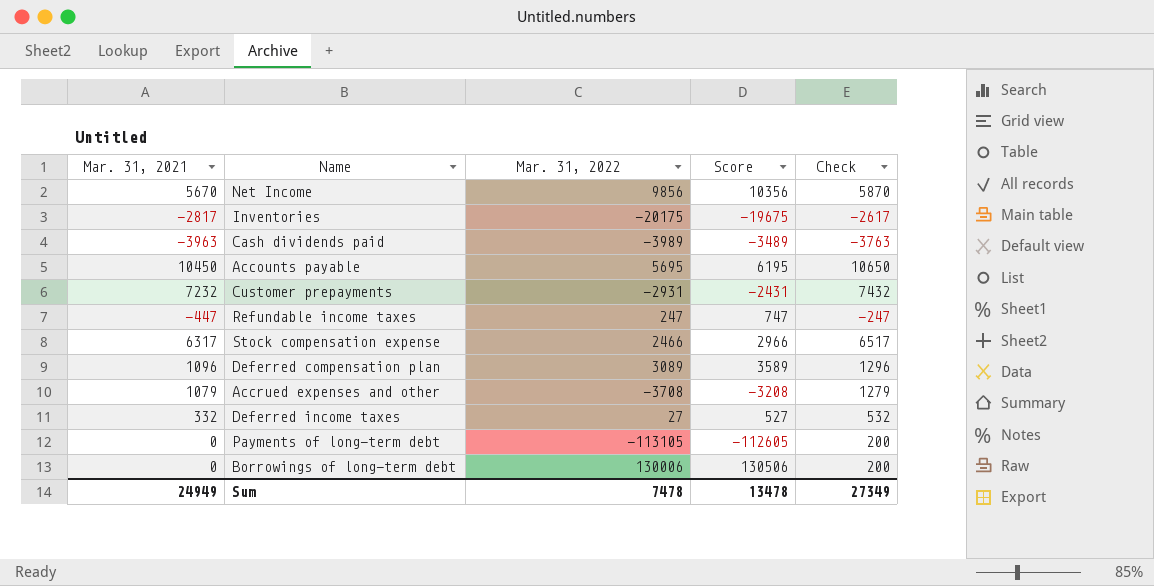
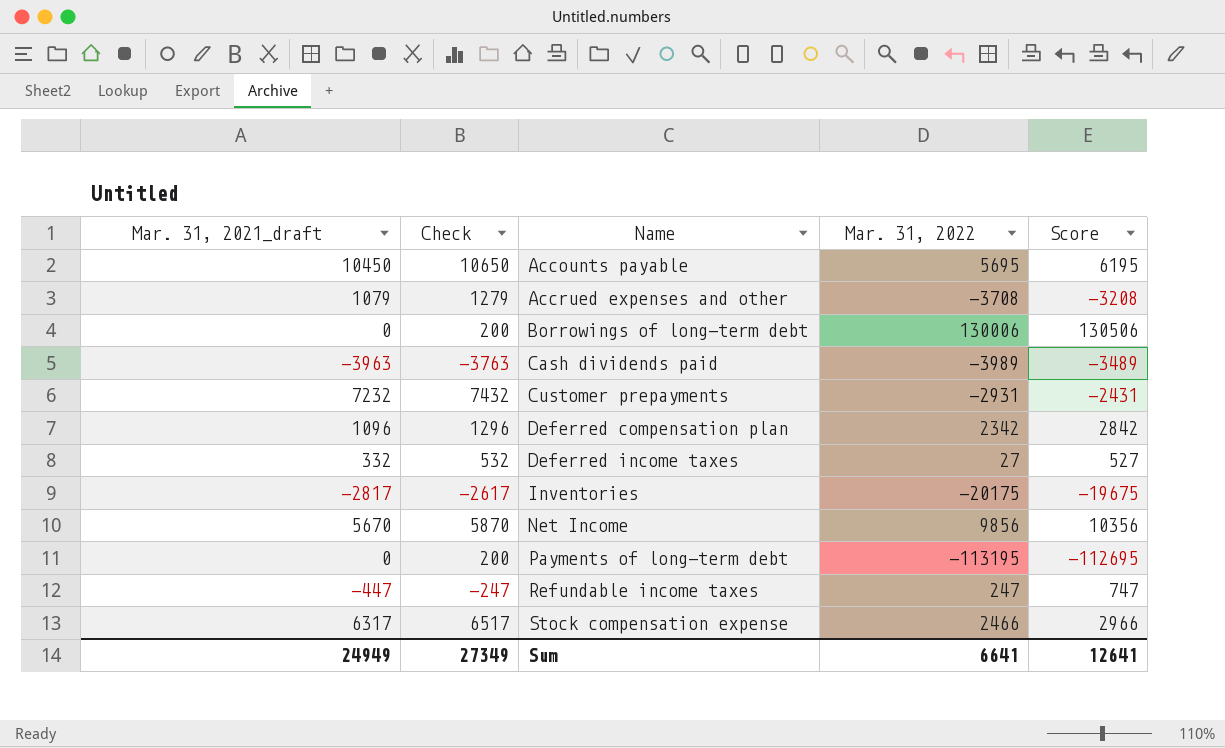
row order: none -> Name ascending
column name: Mar. 31, 2021 -> Mar. 31, 2021_draft
column Check | position: 5 -> 2
Deferred compensation plan | Mar. 31, 2022: 3089 -> 2342
Deferred compensation plan | Score: 3589 -> 2842
Payments of long-term debt | Mar. 31, 2022: -113105 -> -113195
Payments of long-term debt | Score: -112605 -> -112695
Sum | Mar. 31, 2022: 7478 -> 6641
Sum | Score: 13478 -> 12641

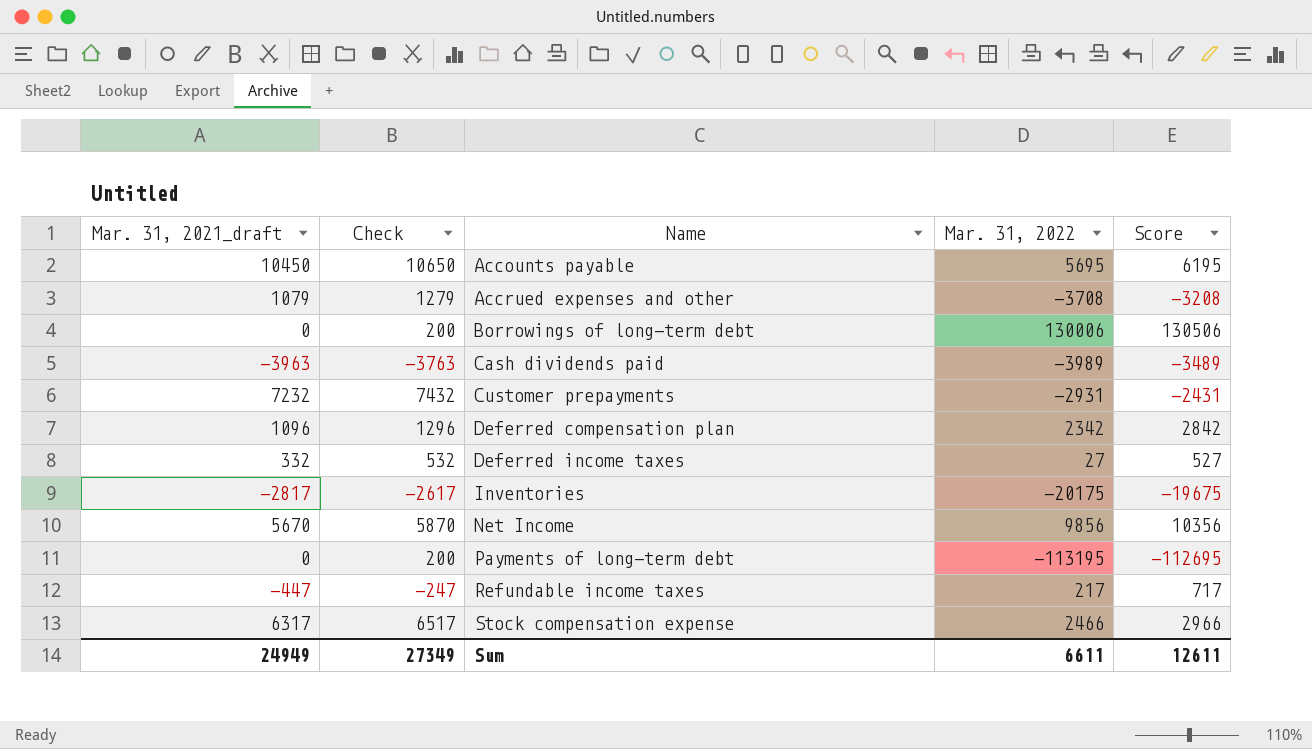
Refundable income taxes | Mar. 31, 2022: 247 -> 217
Refundable income taxes | Score: 747 -> 717
Sum | Mar. 31, 2022: 6641 -> 6611
Sum | Score: 12641 -> 12611

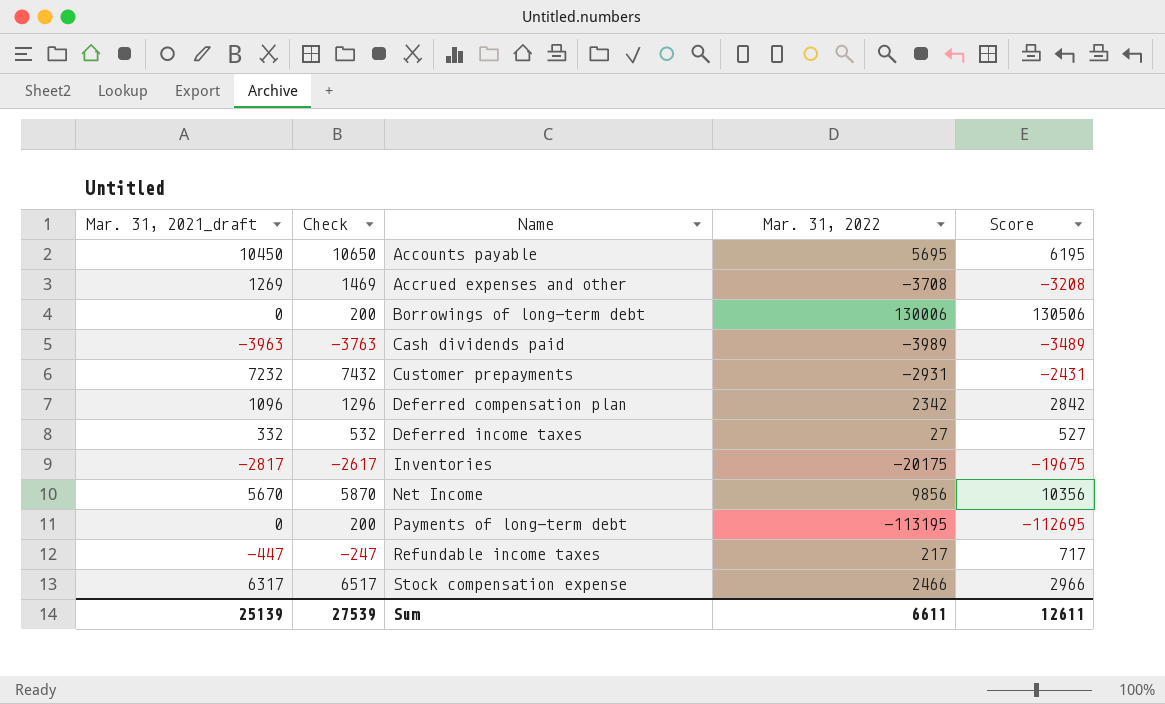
Accrued expenses and other | Mar. 31, 2021_draft: 1079 -> 1269
Accrued expenses and other | Check: 1279 -> 1469
Sum | Mar. 31, 2021_draft: 24949 -> 25139
Sum | Check: 27349 -> 27539

